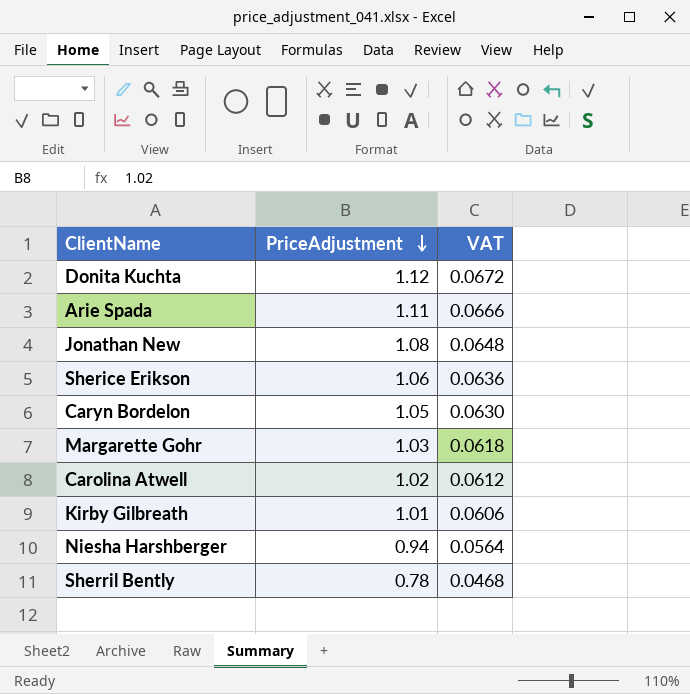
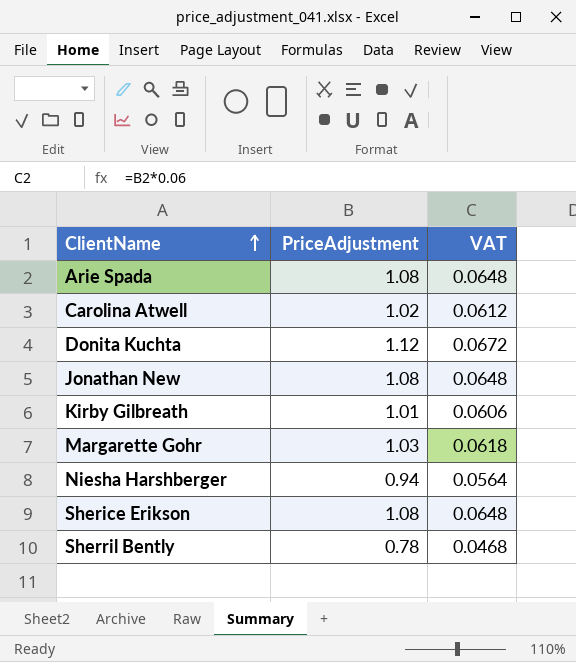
row order: PriceAdjustment descending -> ClientName ascending
row Caryn Bordelon: 1.05 | 0.0630 -> none
Arie Spada | PriceAdjustment: 1.11 -> 1.08
Arie Spada | VAT: 0.0666 -> 0.0648
Sherice Erikson | PriceAdjustment: 1.06 -> 1.08
Sherice Erikson | VAT: 0.0636 -> 0.0648

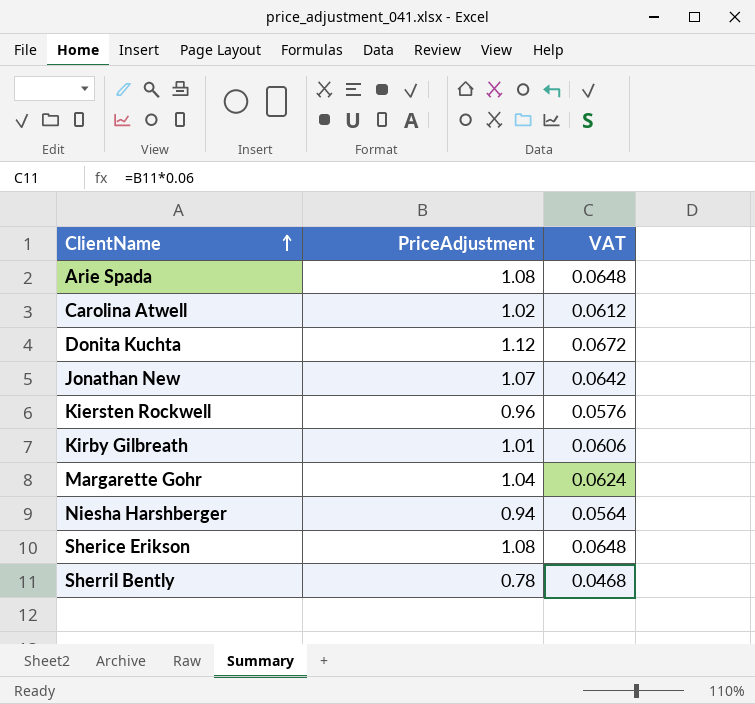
Jonathan New | PriceAdjustment: 1.08 -> 1.07
Jonathan New | VAT: 0.0648 -> 0.0642
row Kiersten Rockwell: none -> 0.96 | 0.0576
Margarette Gohr | PriceAdjustment: 1.03 -> 1.04
Margarette Gohr | VAT: 0.0618 -> 0.0624

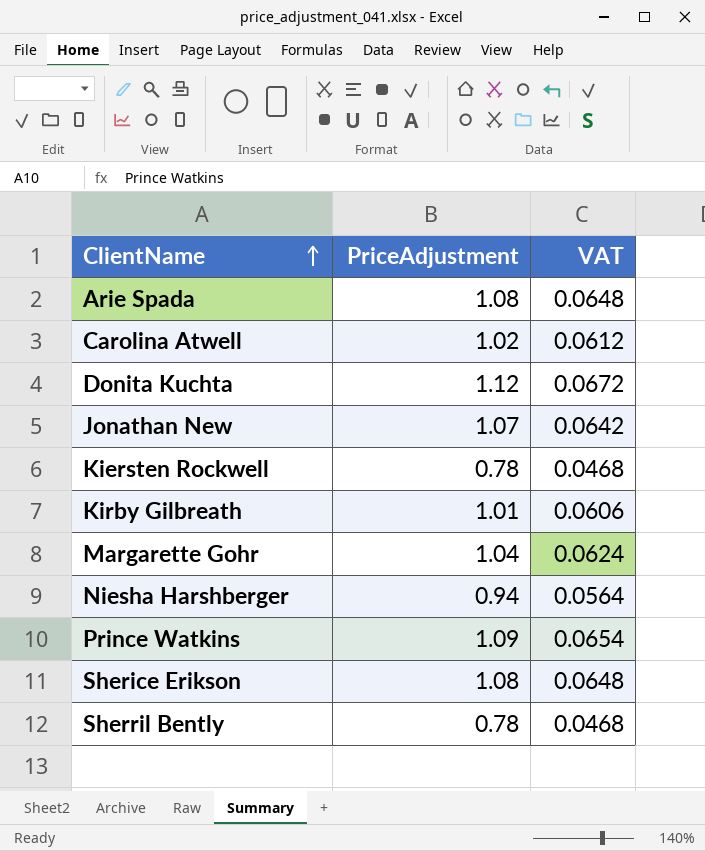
Kiersten Rockwell | PriceAdjustment: 0.96 -> 0.78
Kiersten Rockwell | VAT: 0.0576 -> 0.0468
row Prince Watkins: none -> 1.09 | 0.0654

